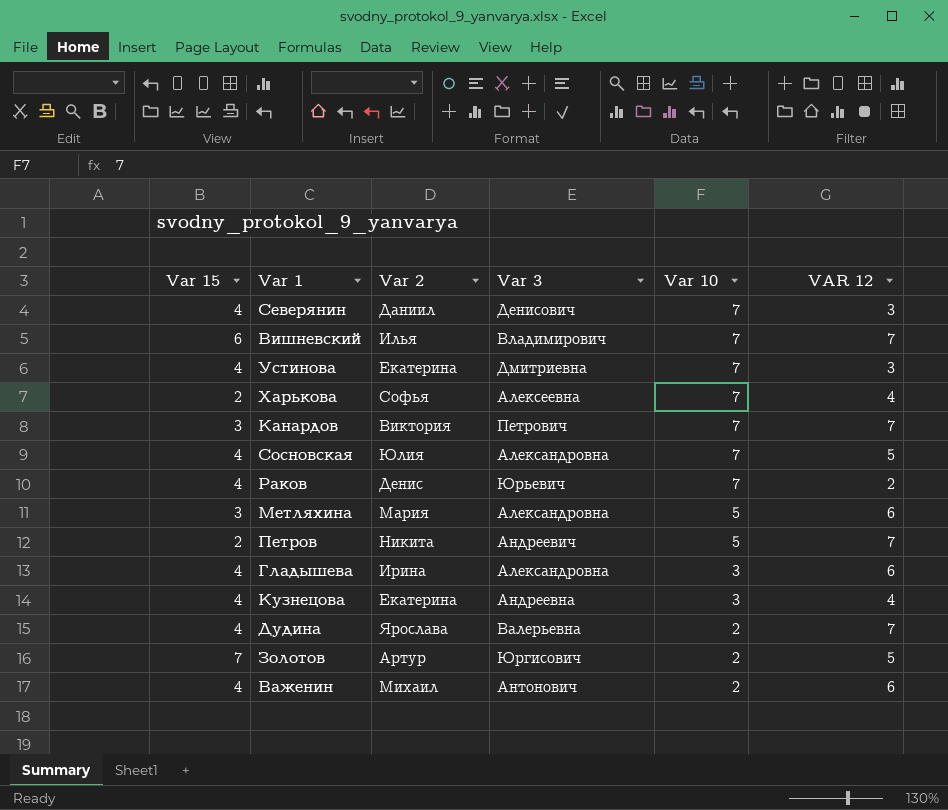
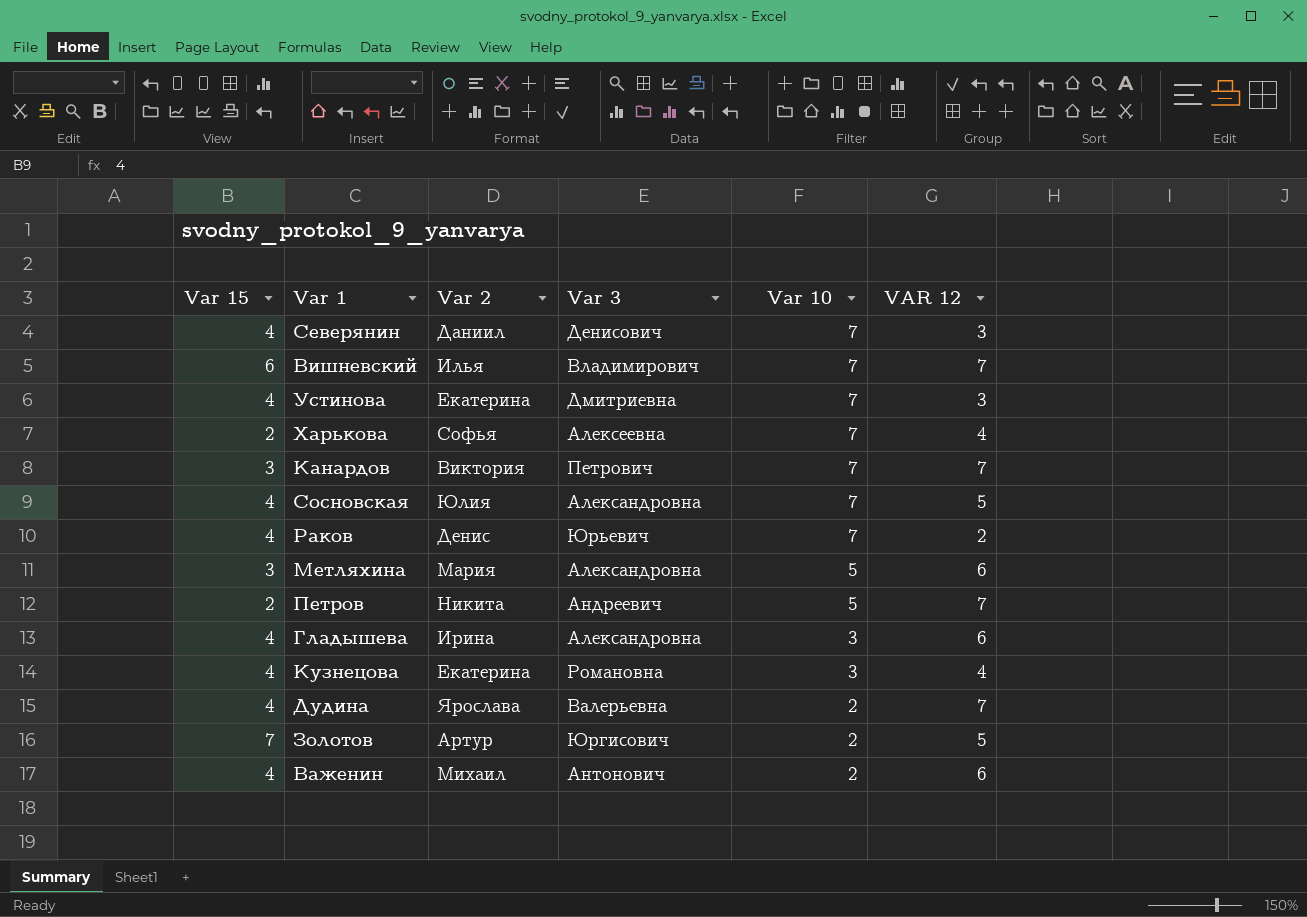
Кузнецова | Var 3: Андреевна -> Романовна

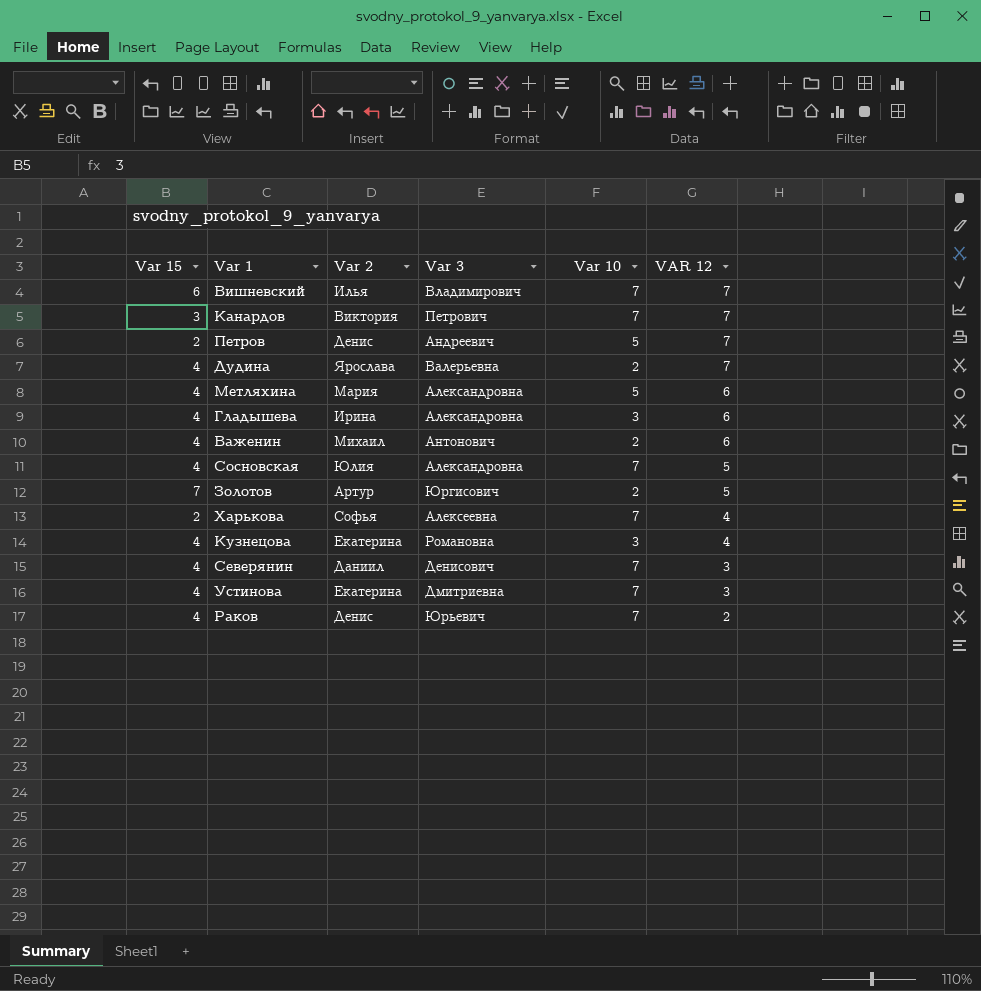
row order: Var 10 descending -> VAR 12 descending
Петров | Var 2: Никита -> Денис
Метляхина | Var 15: 3 -> 4

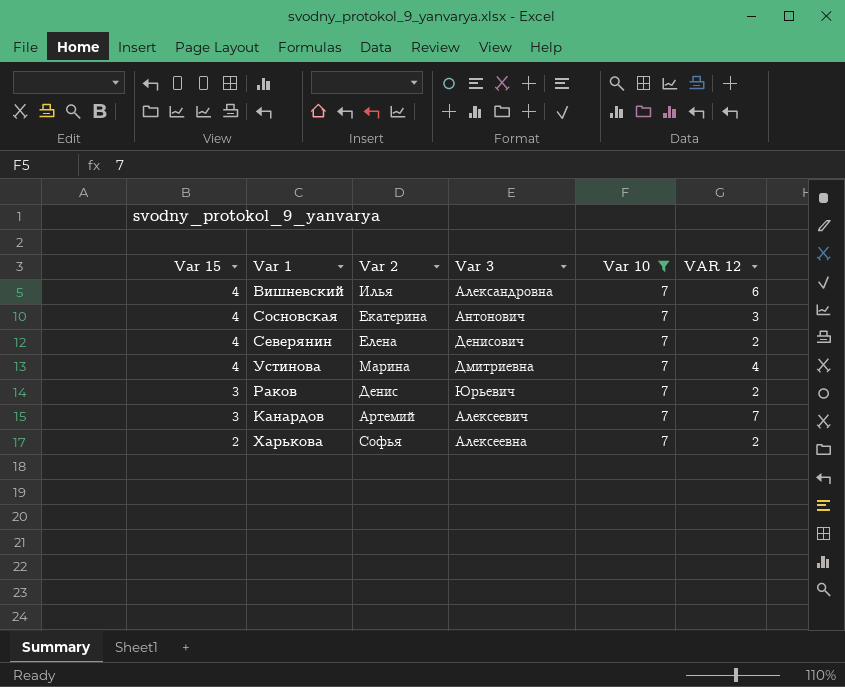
filter: none -> Var 10 = 7
row order: VAR 12 descending -> Var 15 descending
Вишневский | Var 15: 6 -> 4
Вишневский | Var 3: Владимирович -> Александровна
Вишневский | VAR 12: 7 -> 6
Сосновская | Var 2: Юлия -> Екатерина
Сосновская | Var 3: Александровна -> Антонович
Сосновская | VAR 12: 5 -> 3
Северянин | Var 2: Даниил -> Елена
Северянин | VAR 12: 3 -> 2
Устинова | Var 2: Екатерина -> Марина
Устинова | VAR 12: 3 -> 4
Раков | Var 15: 4 -> 3
Канардов | Var 2: Виктория -> Артемий
Канардов | Var 3: Петрович -> Алексеевич
Харькова | VAR 12: 4 -> 2

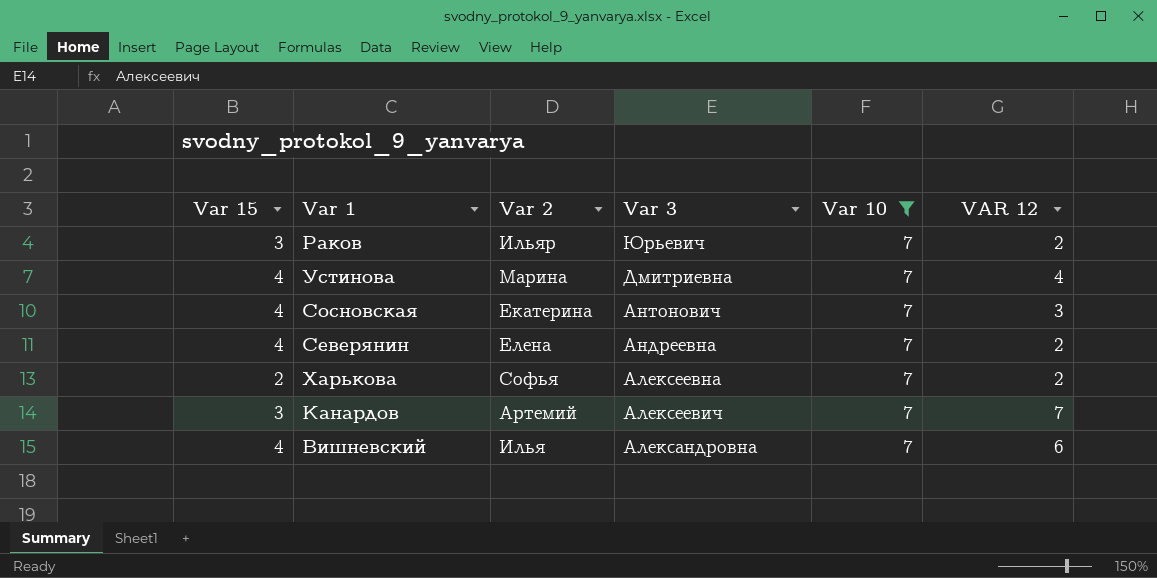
row order: Var 15 descending -> Var 3 descending
Раков | Var 2: Денис -> Ильяр
Северянин | Var 3: Денисович -> Андреевна

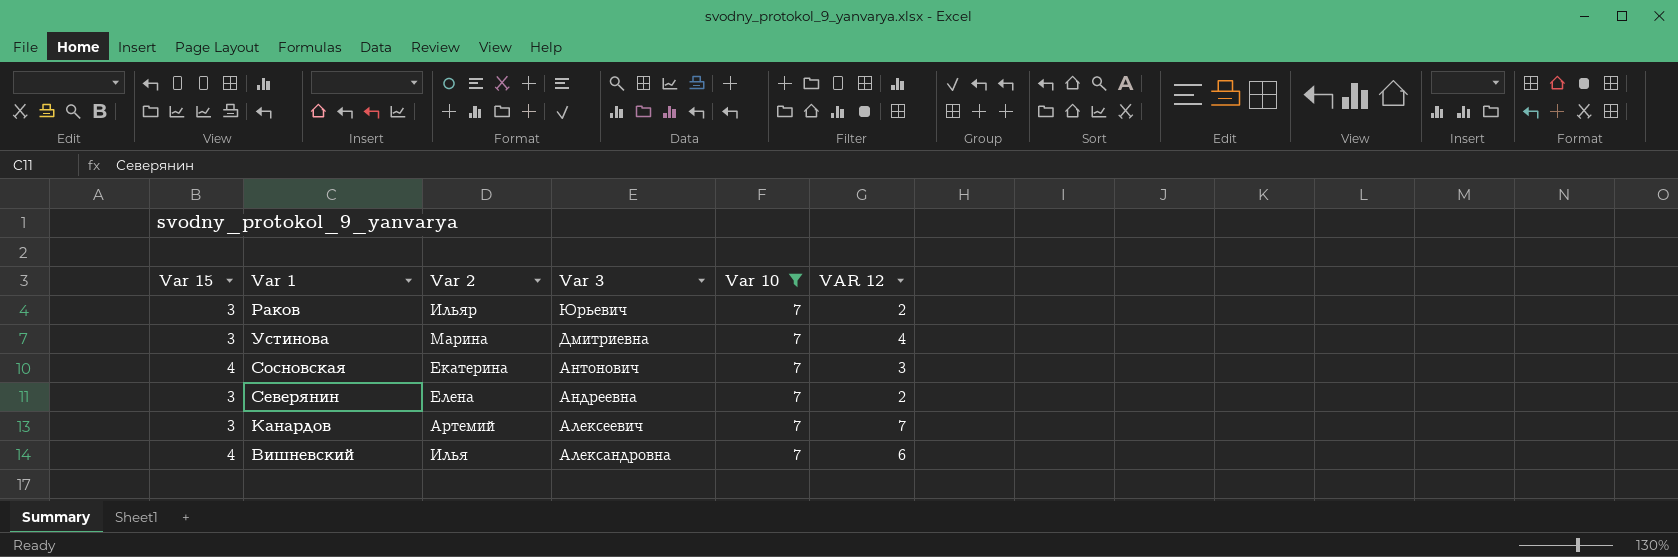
row Харькова: 2 | Софья | Алексеевна | 7 | 2 -> none
Устинова | Var 15: 4 -> 3
Северянин | Var 15: 4 -> 3

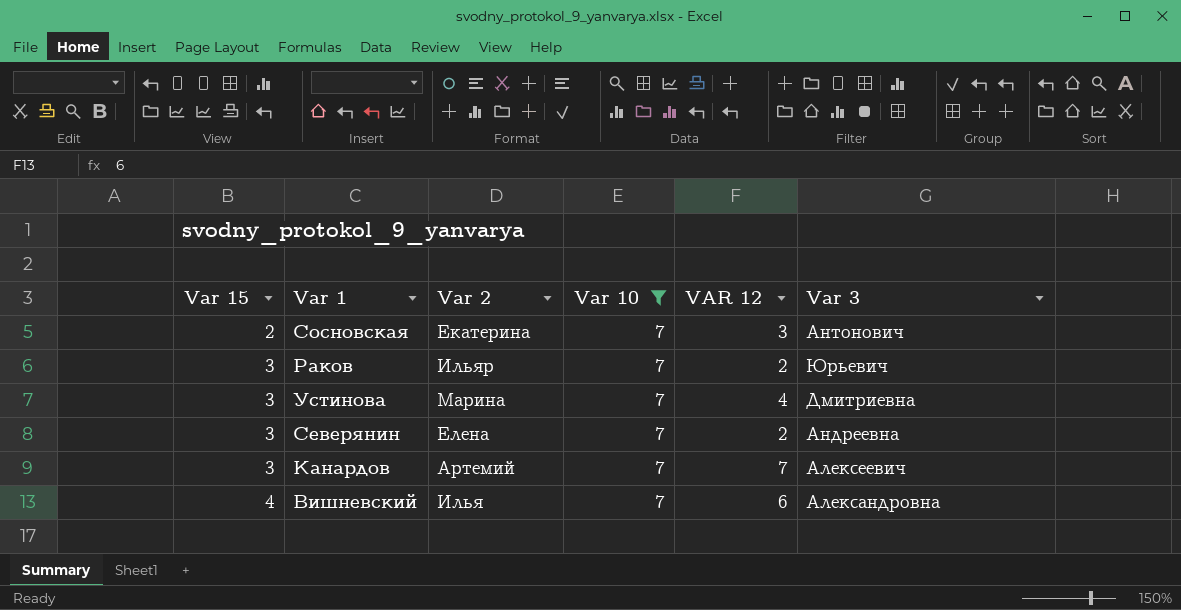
row order: Var 3 descending -> Var 15 ascending
column Var 3 | position: 4 -> 6
Сосновская | Var 15: 4 -> 2

